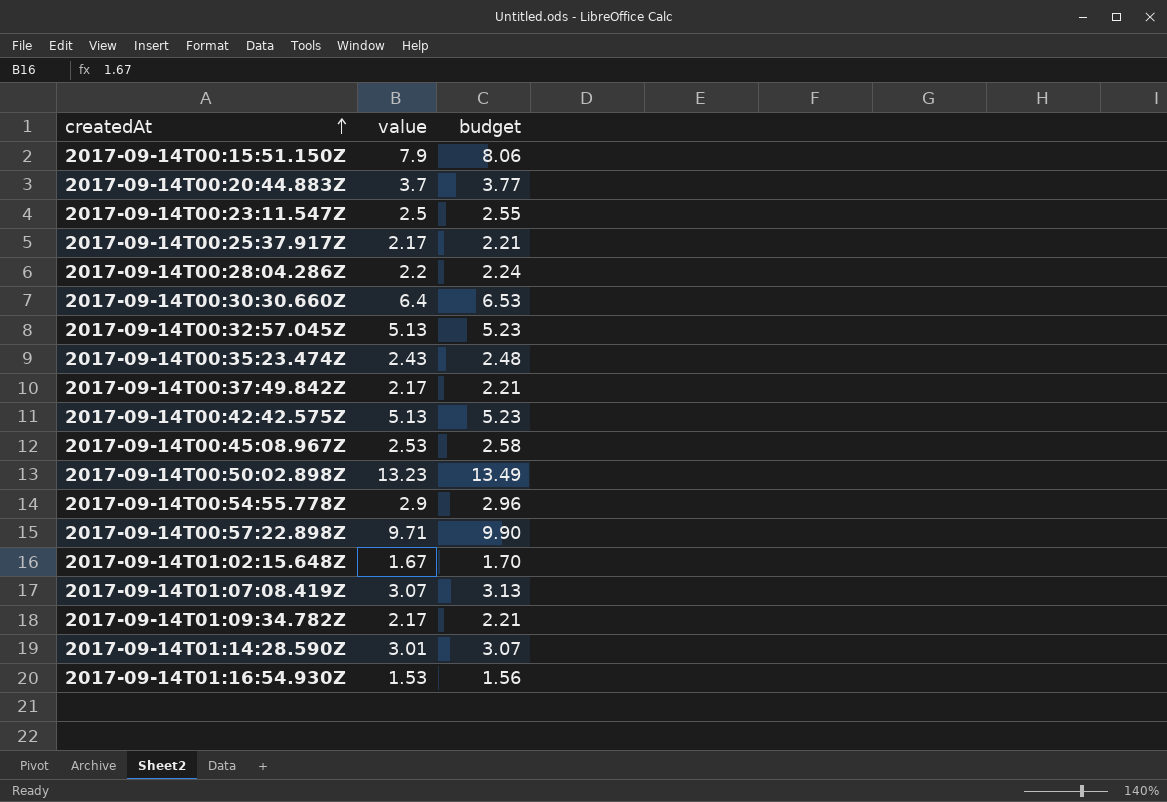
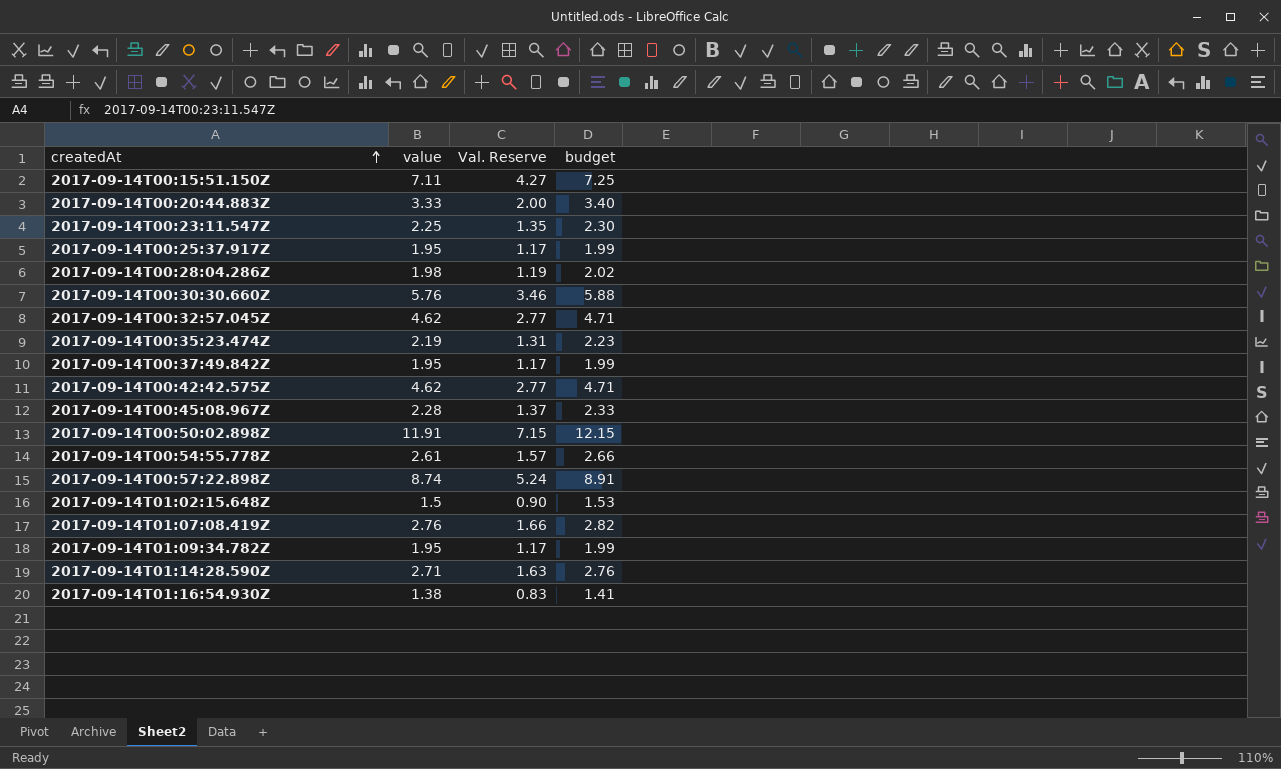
column Val. Reserve | formula: none -> [value] * 0.6
2017-09-14T00:15:51.150Z | value: 7.9 -> 7.11
2017-09-14T00:15:51.150Z | budget: 8.06 -> 7.25
2017-09-14T00:20:44.883Z | value: 3.7 -> 3.33
2017-09-14T00:20:44.883Z | budget: 3.77 -> 3.40
2017-09-14T00:23:11.547Z | value: 2.5 -> 2.25
2017-09-14T00:23:11.547Z | budget: 2.55 -> 2.30
2017-09-14T00:25:37.917Z | value: 2.17 -> 1.95
2017-09-14T00:25:37.917Z | budget: 2.21 -> 1.99
2017-09-14T00:28:04.286Z | value: 2.2 -> 1.98
2017-09-14T00:28:04.286Z | budget: 2.24 -> 2.02
2017-09-14T00:30:30.660Z | value: 6.4 -> 5.76
2017-09-14T00:30:30.660Z | budget: 6.53 -> 5.88
2017-09-14T00:32:57.045Z | value: 5.13 -> 4.62
2017-09-14T00:32:57.045Z | budget: 5.23 -> 4.71
2017-09-14T00:35:23.474Z | value: 2.43 -> 2.19
2017-09-14T00:35:23.474Z | budget: 2.48 -> 2.23
2017-09-14T00:37:49.842Z | value: 2.17 -> 1.95
2017-09-14T00:37:49.842Z | budget: 2.21 -> 1.99
2017-09-14T00:42:42.575Z | value: 5.13 -> 4.62
2017-09-14T00:42:42.575Z | budget: 5.23 -> 4.71
2017-09-14T00:45:08.967Z | value: 2.53 -> 2.28
2017-09-14T00:45:08.967Z | budget: 2.58 -> 2.33
2017-09-14T00:50:02.898Z | value: 13.23 -> 11.91
2017-09-14T00:50:02.898Z | budget: 13.49 -> 12.15
2017-09-14T00:54:55.778Z | value: 2.9 -> 2.61
2017-09-14T00:54:55.778Z | budget: 2.96 -> 2.66
2017-09-14T00:57:22.898Z | value: 9.71 -> 8.74
2017-09-14T00:57:22.898Z | budget: 9.90 -> 8.91
2017-09-14T01:02:15.648Z | value: 1.67 -> 1.5
2017-09-14T01:02:15.648Z | budget: 1.70 -> 1.53
2017-09-14T01:07:08.419Z | value: 3.07 -> 2.76
2017-09-14T01:07:08.419Z | budget: 3.13 -> 2.82
2017-09-14T01:09:34.782Z | value: 2.17 -> 1.95
2017-09-14T01:09:34.782Z | budget: 2.21 -> 1.99
2017-09-14T01:14:28.590Z | value: 3.01 -> 2.71
2017-09-14T01:14:28.590Z | budget: 3.07 -> 2.76
2017-09-14T01:16:54.930Z | value: 1.53 -> 1.38
2017-09-14T01:16:54.930Z | budget: 1.56 -> 1.41

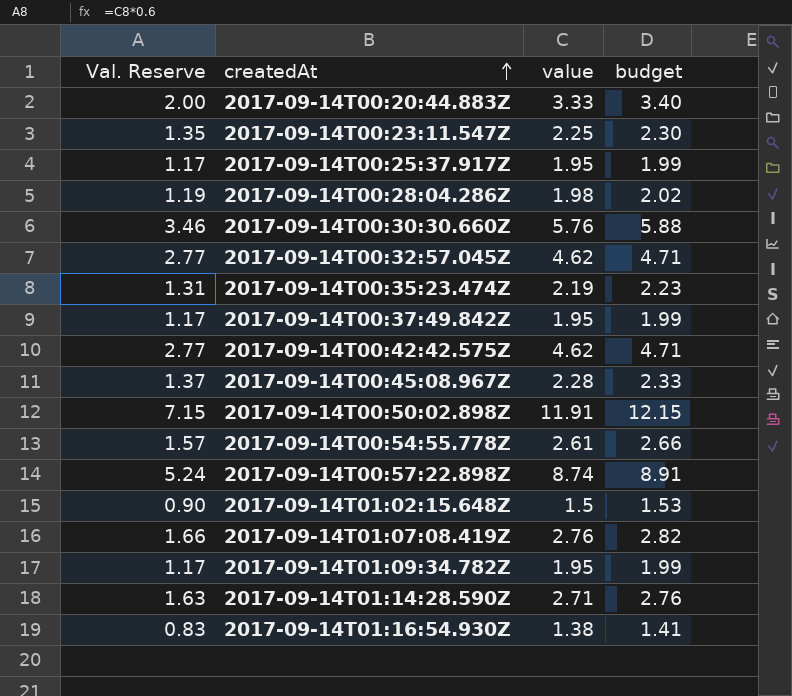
column Val. Reserve | position: 3 -> 1
row 2017-09-14T00:15:51.150Z: 7.11 | 4.27 | 7.25 -> none

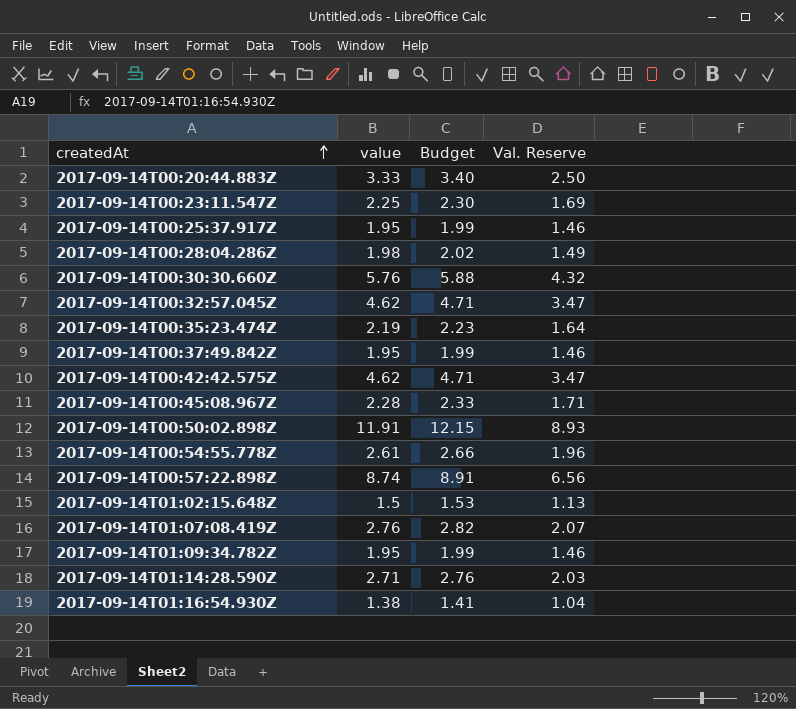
column name: budget -> Budget
column Val. Reserve | formula: [value] * 0.6 -> [value] * 0.75
column Val. Reserve | position: 1 -> 4

